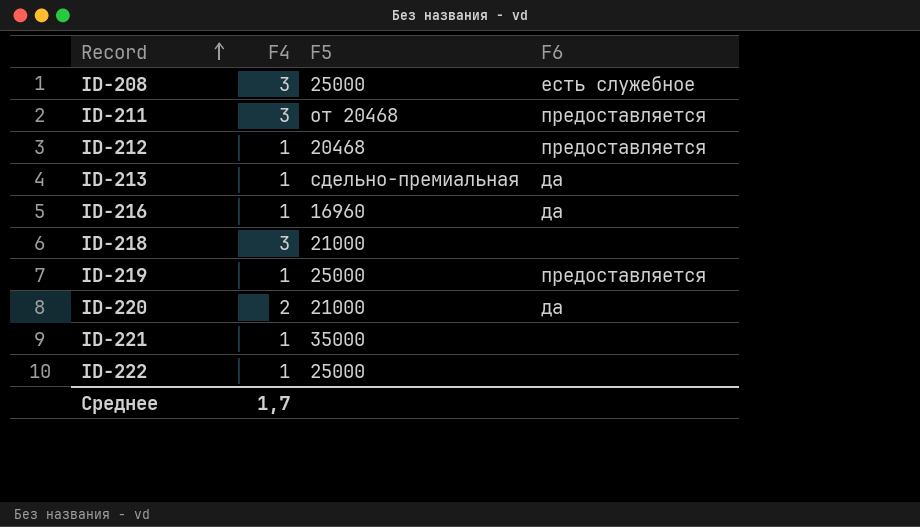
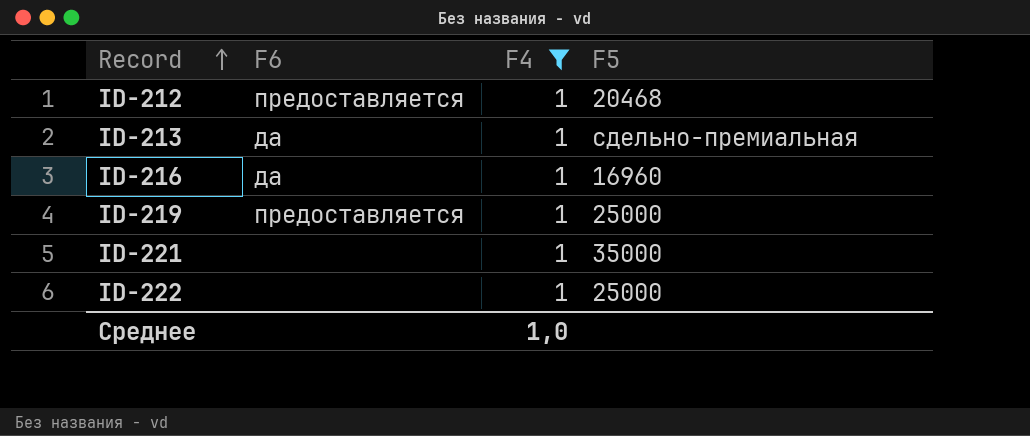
filter: none -> F4 = 1
column F6 | position: 4 -> 2
Среднее | F4: 1,7 -> 1,0

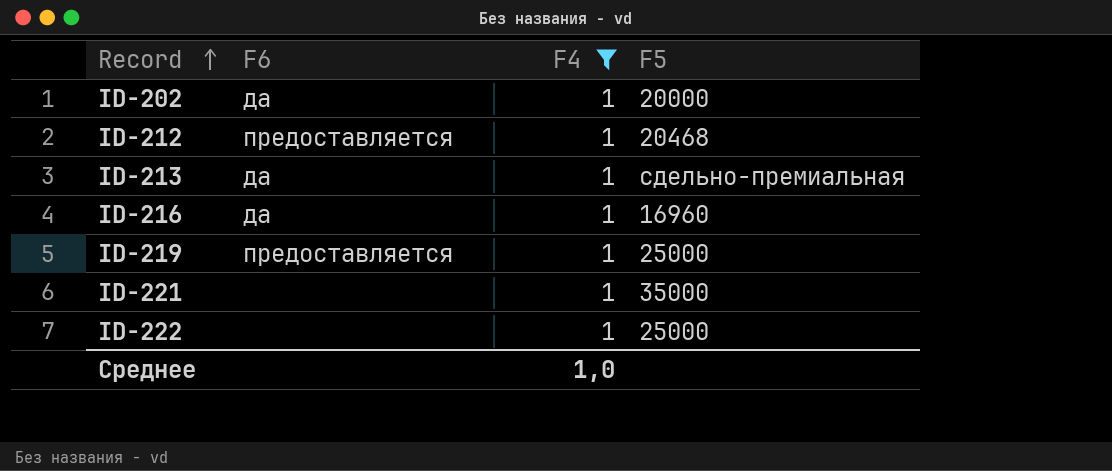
row ID-202: none -> да | 1 | 20000

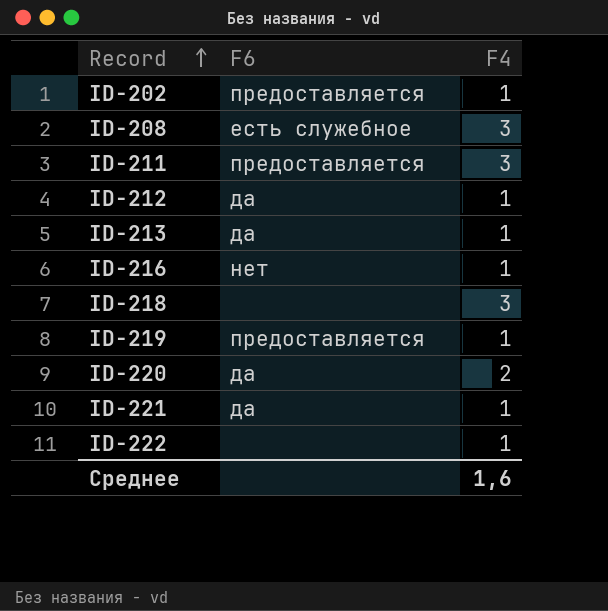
filter: F4 = 1 -> none
column F5 | position: 4 -> none
ID-202 | F6: да -> предоставляется
ID-212 | F6: предоставляется -> да
ID-216 | F6: да -> нет
ID-221 | F6: none -> да
Среднее | F4: 1,0 -> 1,6

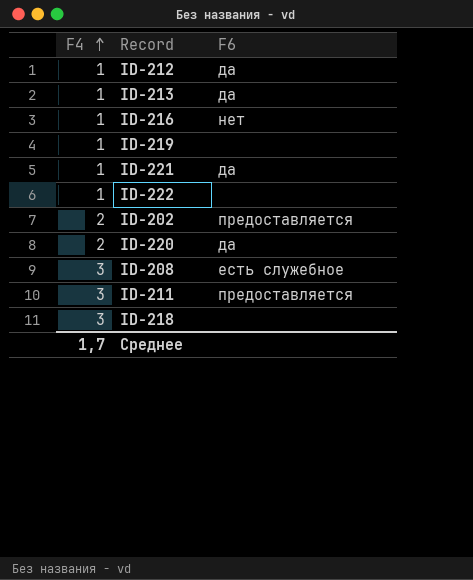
row order: Record ascending -> F4 ascending
column F4 | position: 3 -> 1
ID-219 | F6: предоставляется -> none
ID-202 | F4: 1 -> 2
Среднее | F4: 1,6 -> 1,7

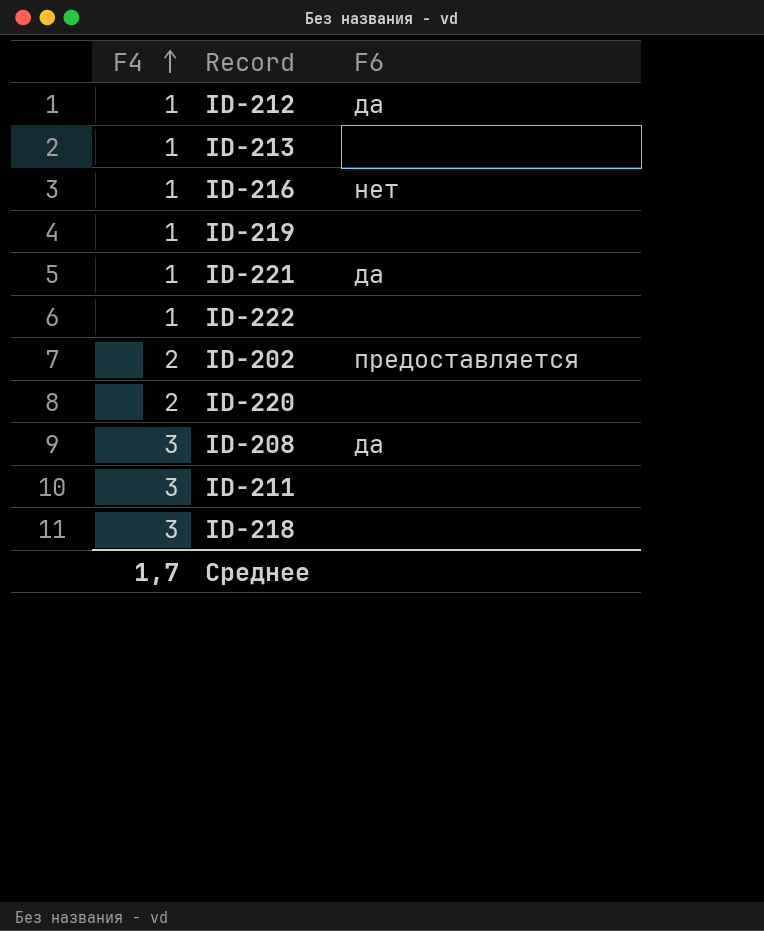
ID-213 | F6: да -> none
ID-220 | F6: да -> none
ID-208 | F6: есть служебное -> да
ID-211 | F6: предоставляется -> none

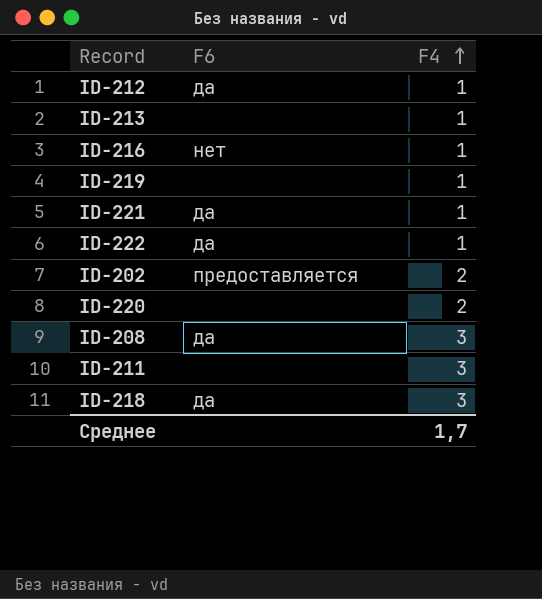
column F4 | position: 1 -> 3
ID-222 | F6: none -> да
ID-218 | F6: none -> да

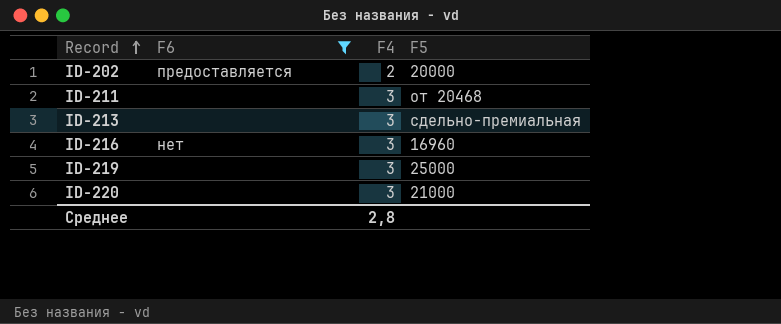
filter: none -> F6 != да
row order: F4 ascending -> Record ascending
column F5 | position: none -> 4
ID-213 | F4: 1 -> 3
ID-216 | F4: 1 -> 3
ID-219 | F4: 1 -> 3
ID-220 | F4: 2 -> 3
Среднее | F4: 1,7 -> 2,8

